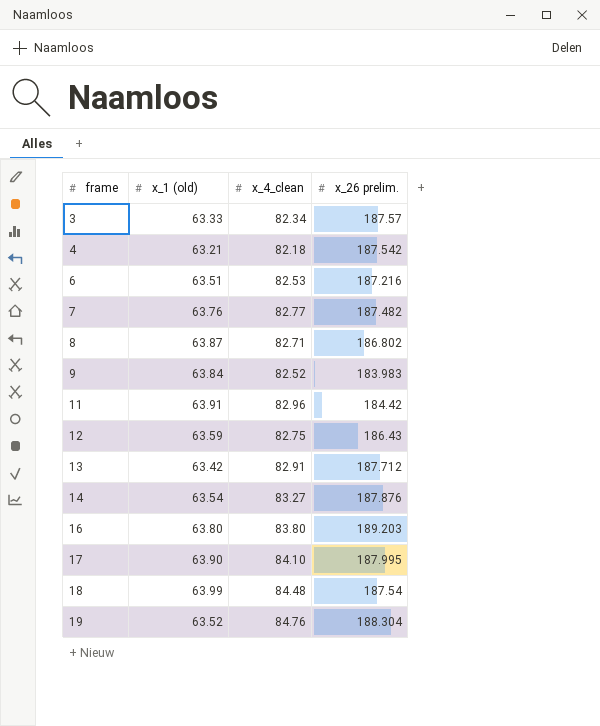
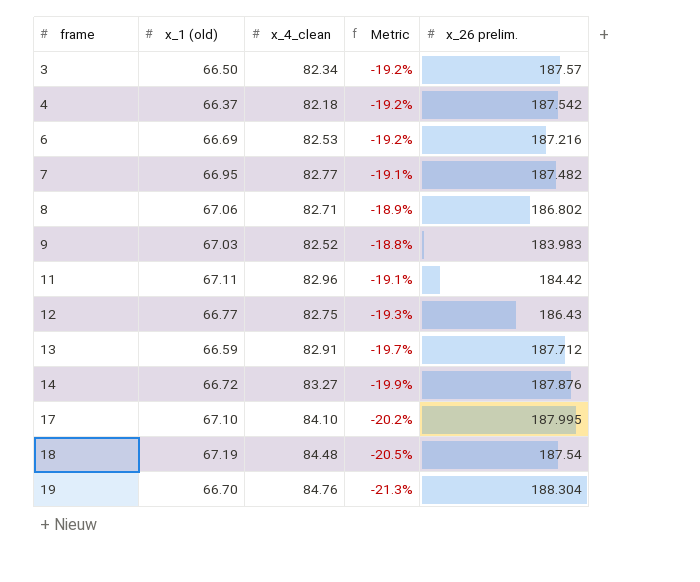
column Metric | formula: none -> ([x_1 (old)] - [x_4_clean]) / [x_4_clean]
row 16: 63.80 | 83.80 | 189.203 -> none
3 | x_1 (old): 63.33 -> 66.50
4 | x_1 (old): 63.21 -> 66.37
6 | x_1 (old): 63.51 -> 66.69
7 | x_1 (old): 63.76 -> 66.95
8 | x_1 (old): 63.87 -> 67.06
9 | x_1 (old): 63.84 -> 67.03
11 | x_1 (old): 63.91 -> 67.11
12 | x_1 (old): 63.59 -> 66.77
13 | x_1 (old): 63.42 -> 66.59
14 | x_1 (old): 63.54 -> 66.72
17 | x_1 (old): 63.90 -> 67.10
18 | x_1 (old): 63.99 -> 67.19
19 | x_1 (old): 63.52 -> 66.70

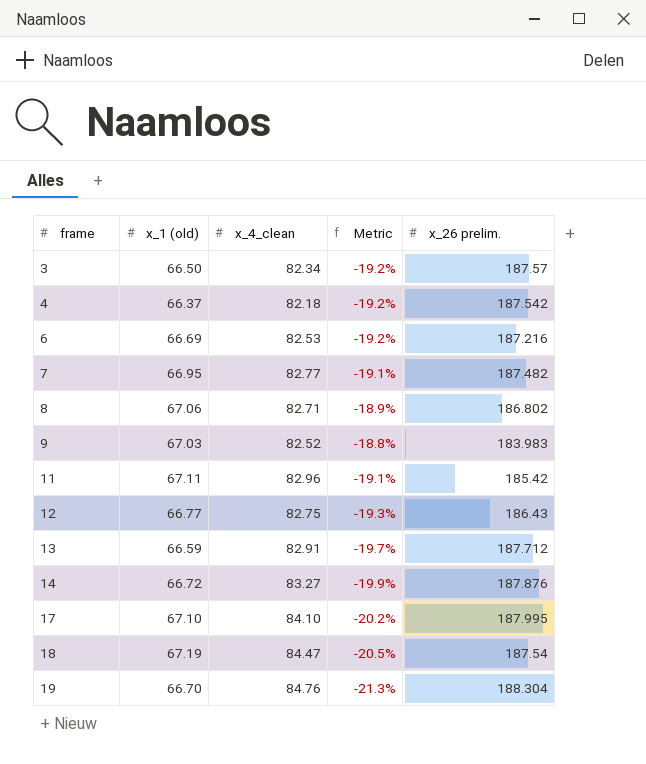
11 | x_26 prelim.: 184.42 -> 185.42
18 | x_4_clean: 84.48 -> 84.47

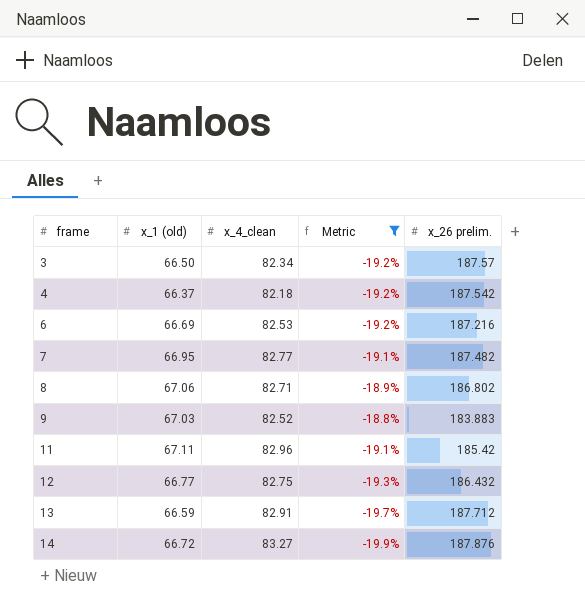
filter: none -> Metric >= -19.9%
9 | x_26 prelim.: 183.983 -> 183.883
12 | x_26 prelim.: 186.43 -> 186.432

